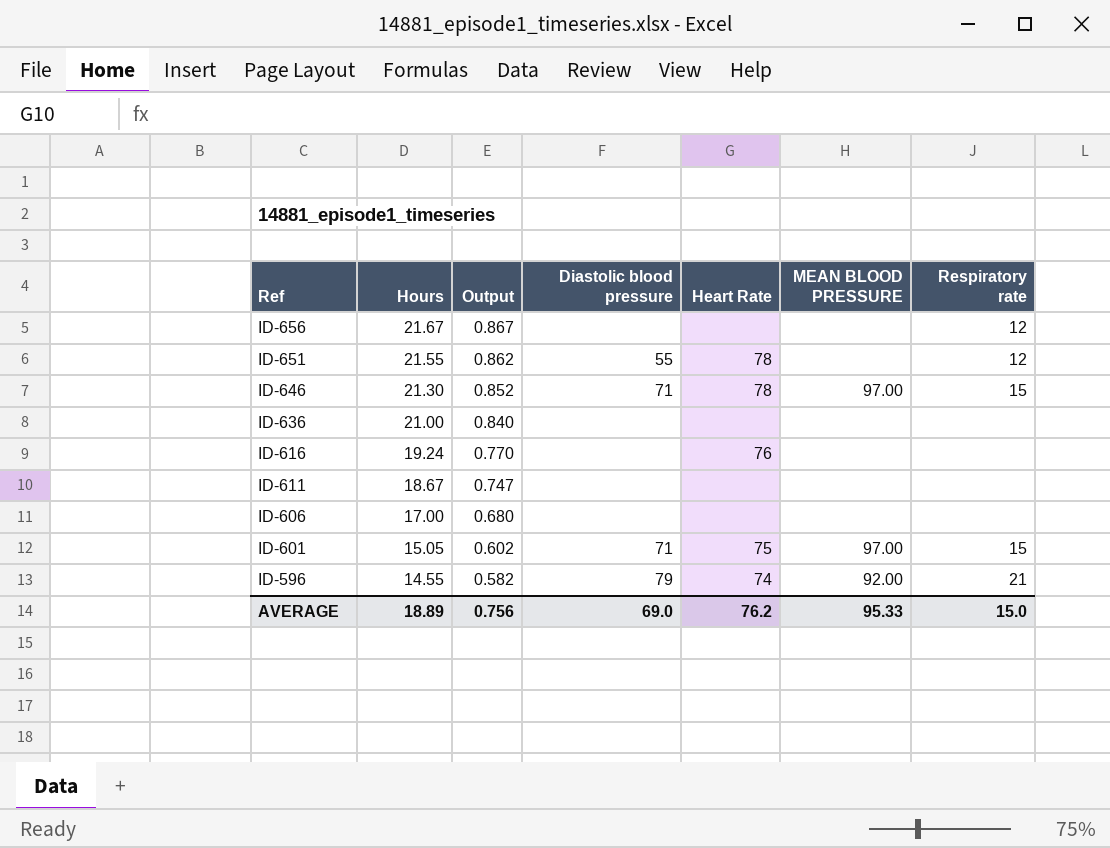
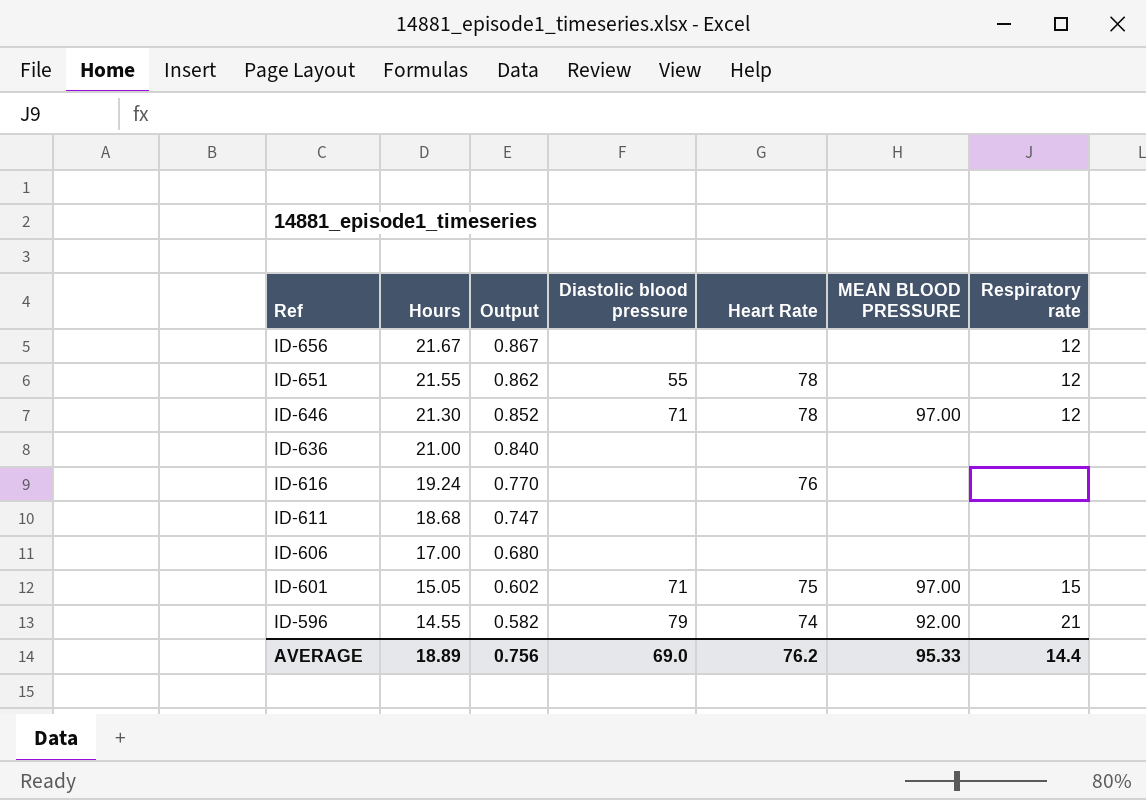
ID-646 | Respiratory rate: 15 -> 12
ID-611 | Hours: 18.67 -> 18.68
AVERAGE | Respiratory rate: 15.0 -> 14.4

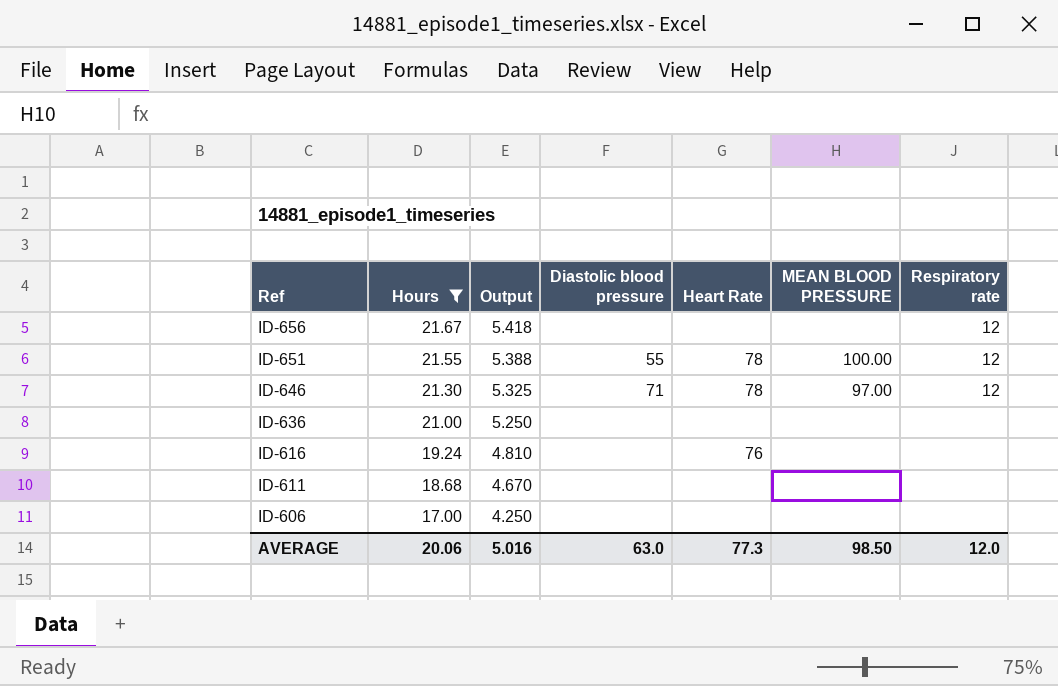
filter: none -> Hours >= 17.00
column Output | formula: [Hours] * 0.04 -> [Hours] * 0.25
ID-651 | MEAN BLOOD PRESSURE: none -> 100.00
AVERAGE | Hours: 18.89 -> 20.06
AVERAGE | Output: 0.756 -> 5.016
AVERAGE | Diastolic blood pressure: 69.0 -> 63.0
AVERAGE | Heart Rate: 76.2 -> 77.3
AVERAGE | MEAN BLOOD PRESSURE: 95.33 -> 98.50
AVERAGE | Respiratory rate: 14.4 -> 12.0

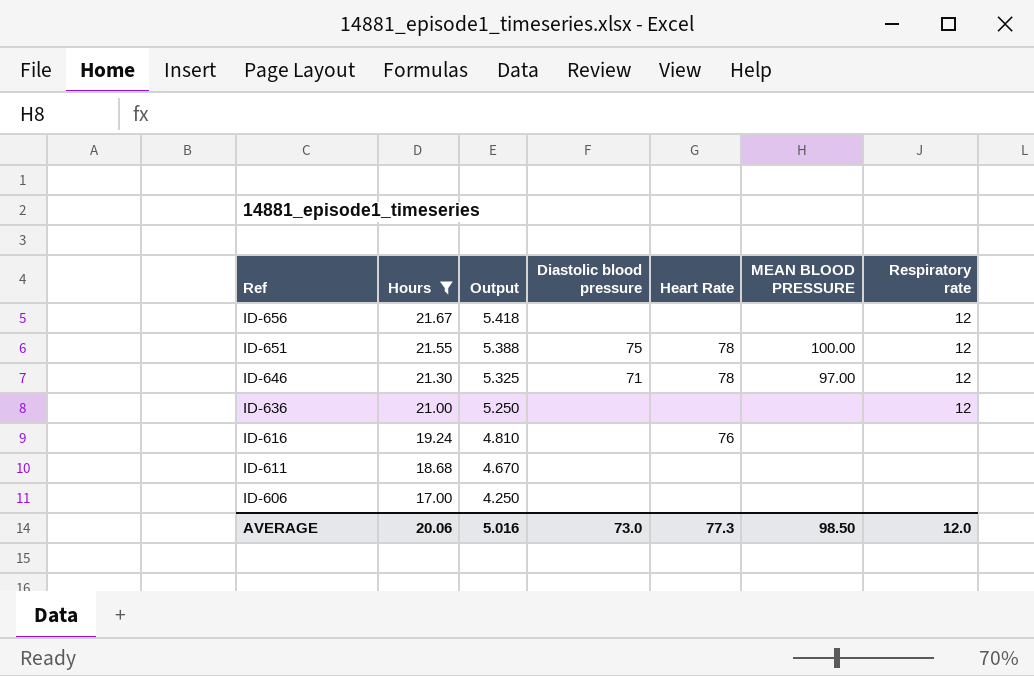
ID-651 | Diastolic blood pressure: 55 -> 75
ID-636 | Respiratory rate: none -> 12
AVERAGE | Diastolic blood pressure: 63.0 -> 73.0

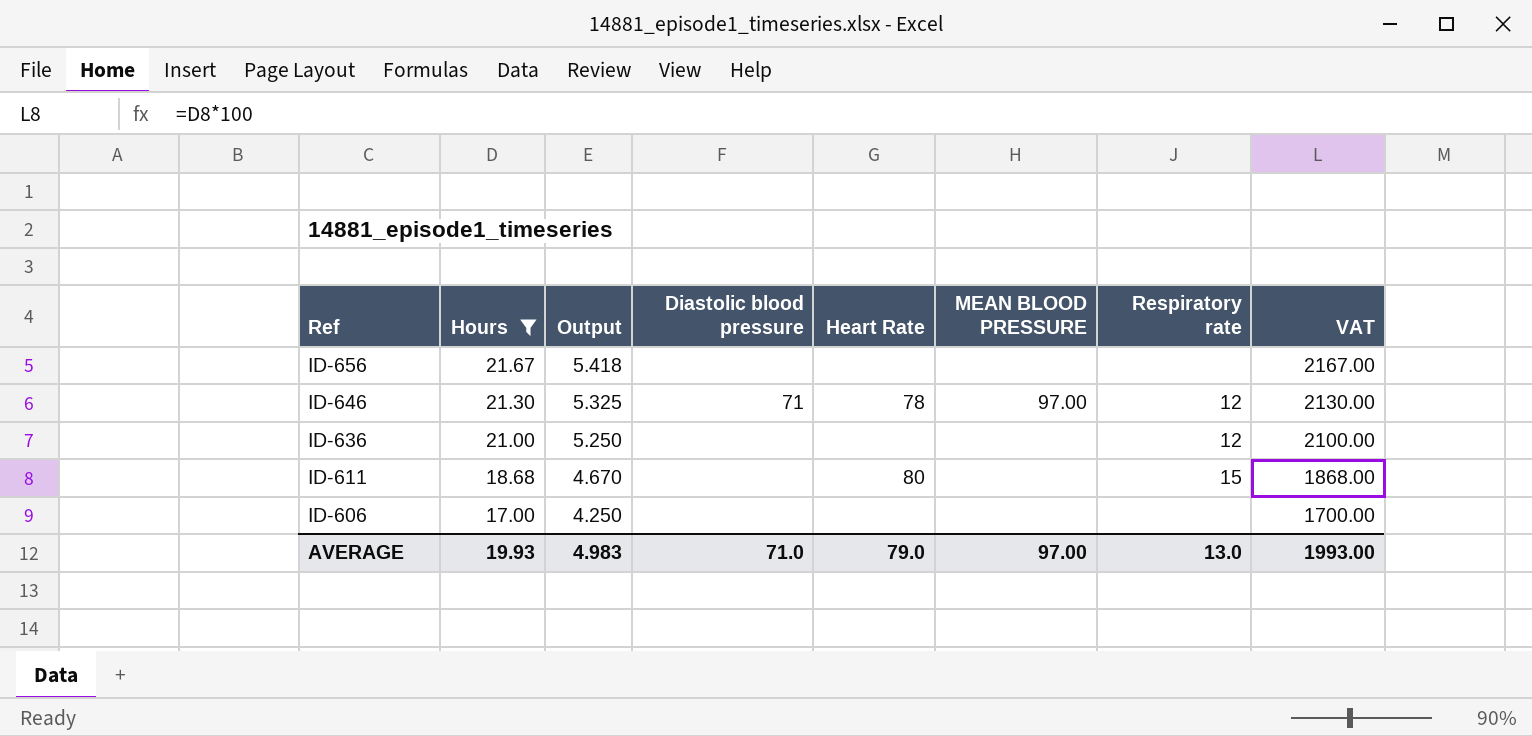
column VAT | formula: none -> [Hours] * 100
row ID-651: 21.55 | 5.388 | 75 | 78 | 100.00 | 12 -> none
row ID-616: 19.24 | 4.810 | none | 76 | none | none -> none
ID-656 | Respiratory rate: 12 -> none
ID-611 | Heart Rate: none -> 80
ID-611 | Respiratory rate: none -> 15
AVERAGE | Hours: 20.06 -> 19.93
AVERAGE | Output: 5.016 -> 4.983
AVERAGE | Diastolic blood pressure: 73.0 -> 71.0
AVERAGE | Heart Rate: 77.3 -> 79.0
AVERAGE | MEAN BLOOD PRESSURE: 98.50 -> 97.00
AVERAGE | Respiratory rate: 12.0 -> 13.0

